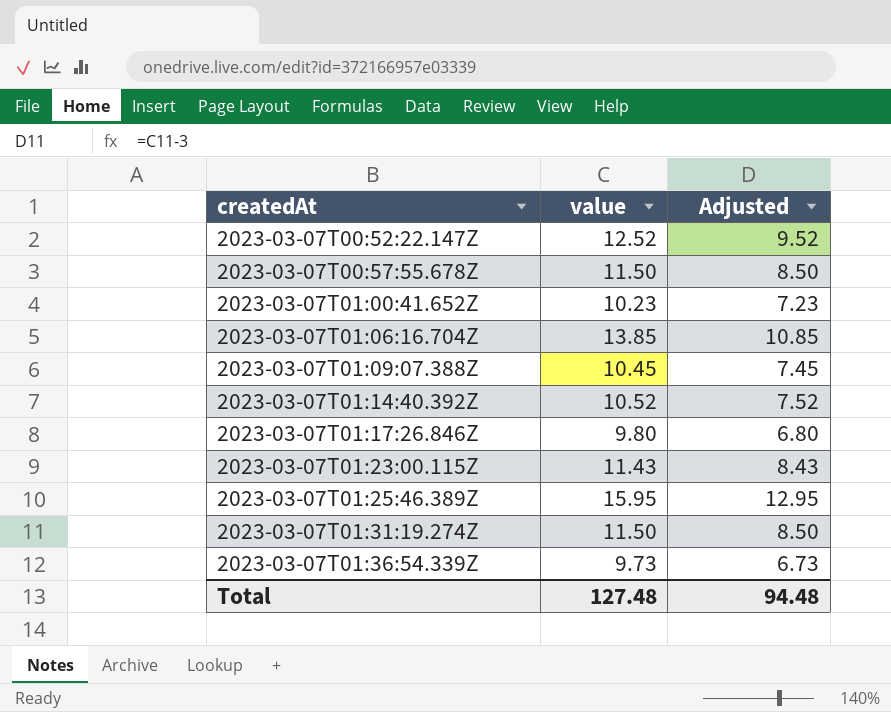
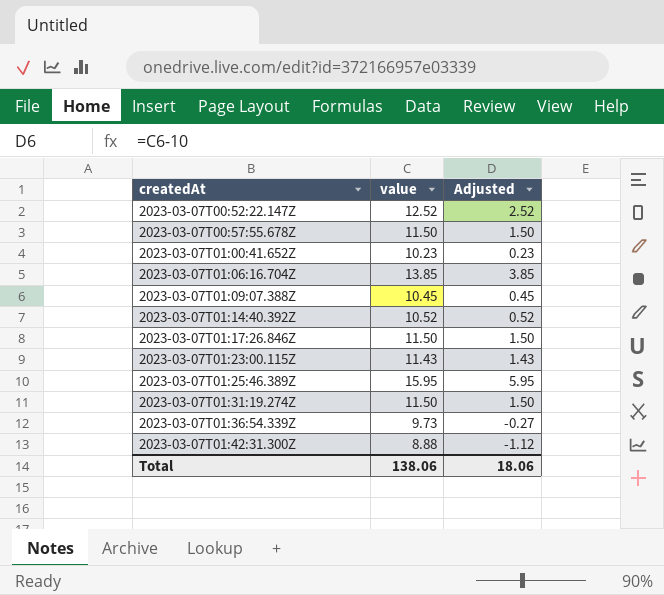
column Adjusted | formula: [value] - 3 -> [value] - 10
2023-03-07T01:17:26.846Z | value: 9.80 -> 11.50
row 2023-03-07T01:42:31.300Z: none -> 8.88 | -1.12
Total | value: 127.48 -> 138.06
Total | Adjusted: 94.48 -> 18.06

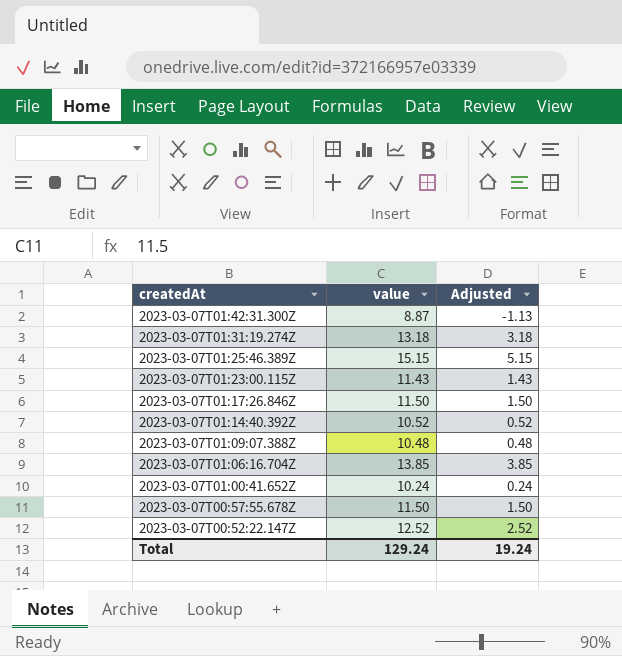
row order: createdAt ascending -> createdAt descending
row 2023-03-07T01:36:54.339Z: 9.73 | -0.27 -> none
2023-03-07T01:42:31.300Z | value: 8.88 -> 8.87
2023-03-07T01:42:31.300Z | Adjusted: -1.12 -> -1.13
2023-03-07T01:31:19.274Z | value: 11.50 -> 13.18
2023-03-07T01:31:19.274Z | Adjusted: 1.50 -> 3.18
2023-03-07T01:25:46.389Z | value: 15.95 -> 15.15
2023-03-07T01:25:46.389Z | Adjusted: 5.95 -> 5.15
2023-03-07T01:09:07.388Z | value: 10.45 -> 10.48
2023-03-07T01:09:07.388Z | Adjusted: 0.45 -> 0.48
2023-03-07T01:00:41.652Z | value: 10.23 -> 10.24
2023-03-07T01:00:41.652Z | Adjusted: 0.23 -> 0.24
Total | value: 138.06 -> 129.24
Total | Adjusted: 18.06 -> 19.24

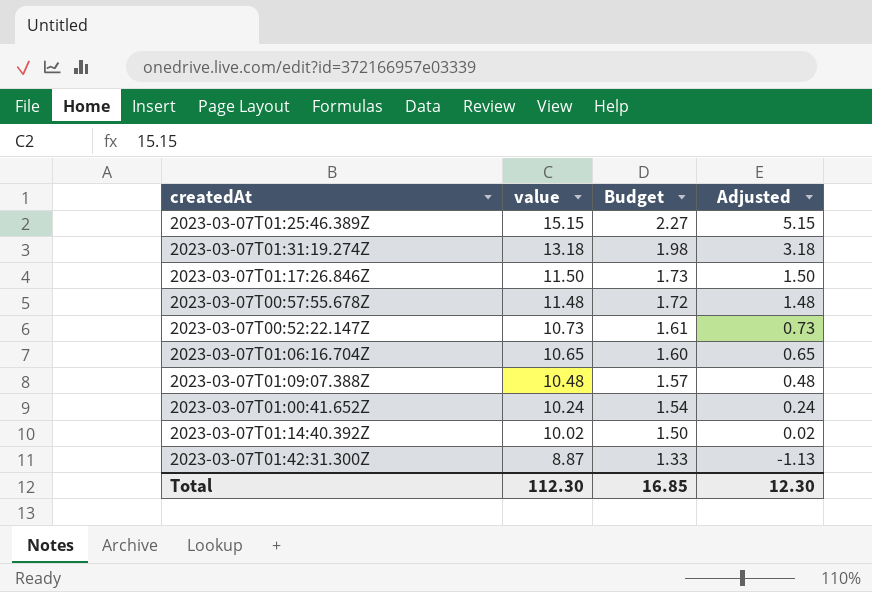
row order: createdAt descending -> value descending
column Budget | formula: none -> [value] * 0.15
row 2023-03-07T01:23:00.115Z: 11.43 | 1.43 -> none
2023-03-07T00:57:55.678Z | value: 11.50 -> 11.48
2023-03-07T00:57:55.678Z | Adjusted: 1.50 -> 1.48
2023-03-07T00:52:22.147Z | value: 12.52 -> 10.73
2023-03-07T00:52:22.147Z | Adjusted: 2.52 -> 0.73
2023-03-07T01:06:16.704Z | value: 13.85 -> 10.65
2023-03-07T01:06:16.704Z | Adjusted: 3.85 -> 0.65
2023-03-07T01:14:40.392Z | value: 10.52 -> 10.02
2023-03-07T01:14:40.392Z | Adjusted: 0.52 -> 0.02
Total | value: 129.24 -> 112.30
Total | Adjusted: 19.24 -> 12.30

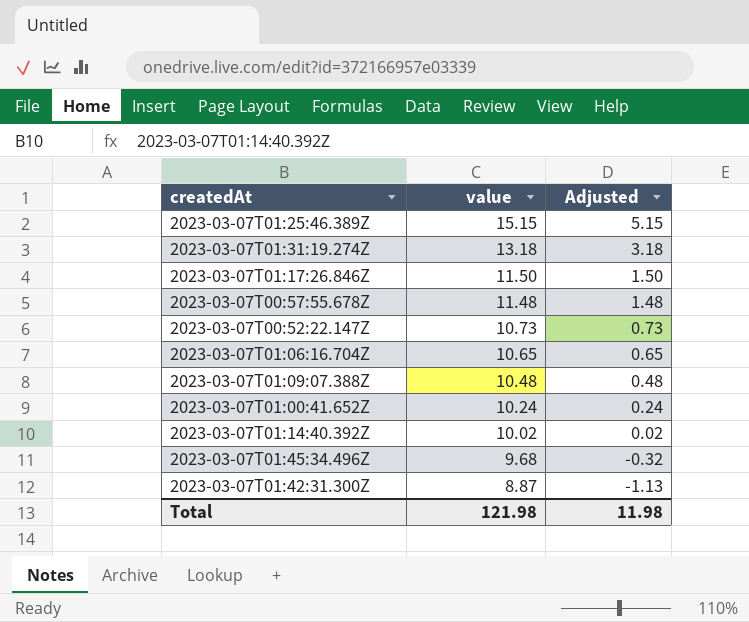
column Budget | formula: [value] * 0.15 -> none
row 2023-03-07T01:45:34.496Z: none -> 9.68 | -0.32
Total | value: 112.30 -> 121.98
Total | Adjusted: 12.30 -> 11.98

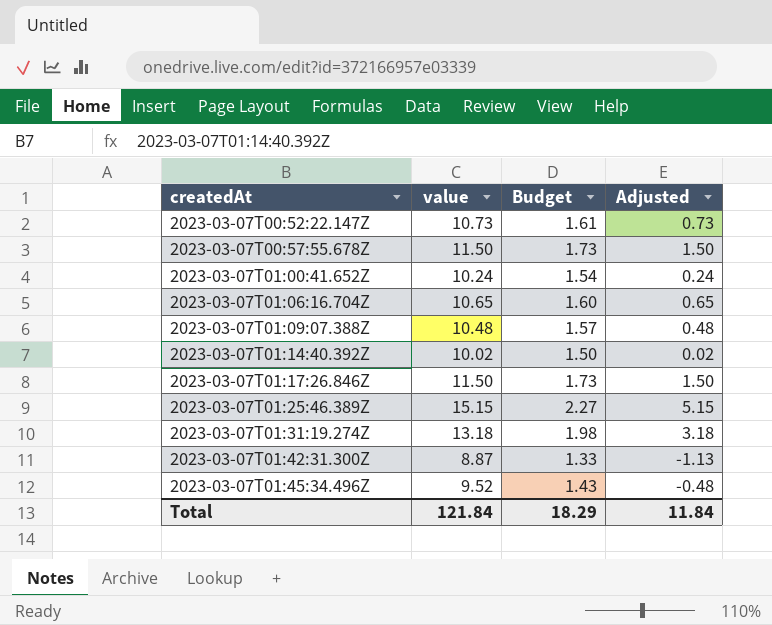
row order: value descending -> createdAt ascending
column Budget | formula: none -> [value] * 0.15
2023-03-07T00:57:55.678Z | value: 11.48 -> 11.50
2023-03-07T00:57:55.678Z | Adjusted: 1.48 -> 1.50
2023-03-07T01:45:34.496Z | value: 9.68 -> 9.52
2023-03-07T01:45:34.496Z | Adjusted: -0.32 -> -0.48
Total | value: 121.98 -> 121.84
Total | Adjusted: 11.98 -> 11.84

